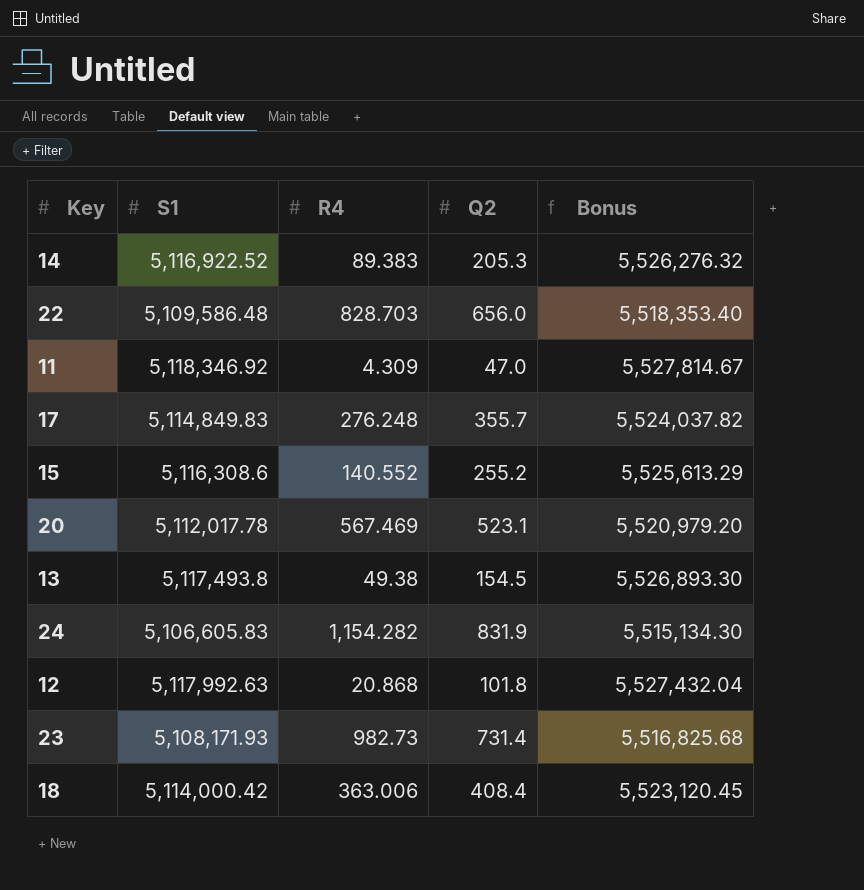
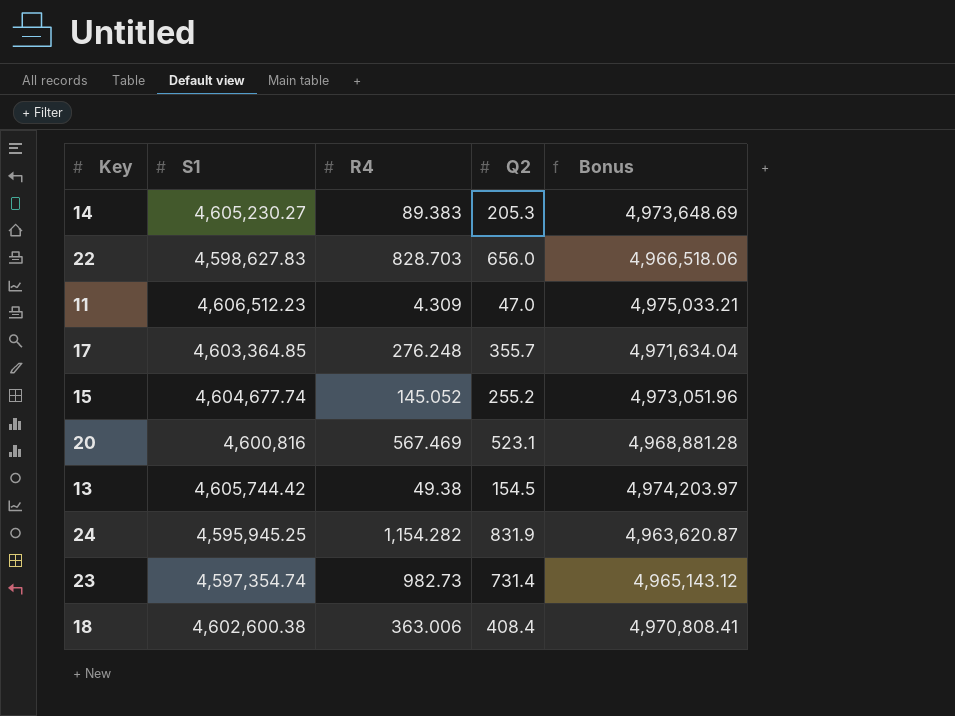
row 12: 5,117,992.63 | 20.868 | 101.8 | 5,527,432.04 -> none
14 | S1: 5,116,922.52 -> 4,605,230.27
14 | Bonus: 5,526,276.32 -> 4,973,648.69
22 | S1: 5,109,586.48 -> 4,598,627.83
22 | Bonus: 5,518,353.40 -> 4,966,518.06
11 | S1: 5,118,346.92 -> 4,606,512.23
11 | Bonus: 5,527,814.67 -> 4,975,033.21
17 | S1: 5,114,849.83 -> 4,603,364.85
17 | Bonus: 5,524,037.82 -> 4,971,634.04
15 | S1: 5,116,308.6 -> 4,604,677.74
15 | R4: 140.552 -> 145.052
15 | Bonus: 5,525,613.29 -> 4,973,051.96
20 | S1: 5,112,017.78 -> 4,600,816
20 | Bonus: 5,520,979.20 -> 4,968,881.28
13 | S1: 5,117,493.8 -> 4,605,744.42
13 | Bonus: 5,526,893.30 -> 4,974,203.97
24 | S1: 5,106,605.83 -> 4,595,945.25
24 | Bonus: 5,515,134.30 -> 4,963,620.87
23 | S1: 5,108,171.93 -> 4,597,354.74
23 | Bonus: 5,516,825.68 -> 4,965,143.12
18 | S1: 5,114,000.42 -> 4,602,600.38
18 | Bonus: 5,523,120.45 -> 4,970,808.41

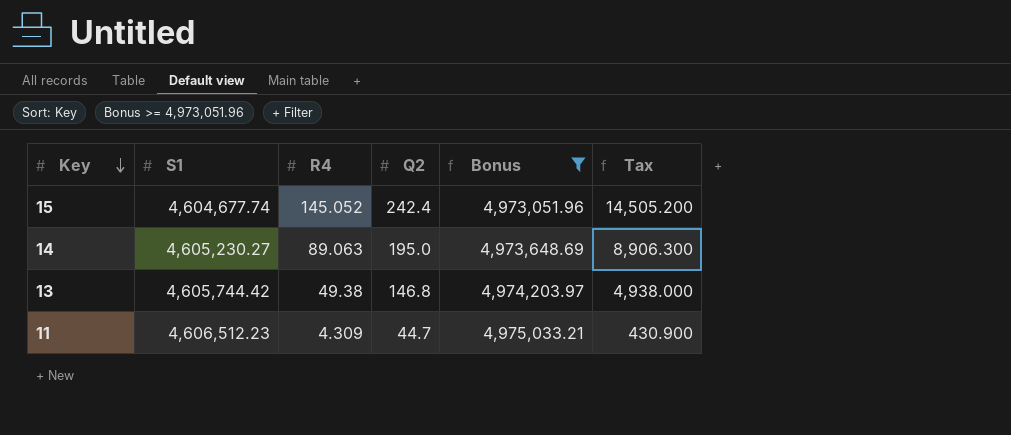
filter: none -> Bonus >= 4,973,051.96
row order: none -> Key descending
column Tax | formula: none -> [R4] * 100
15 | Q2: 255.2 -> 242.4
14 | R4: 89.383 -> 89.063
14 | Q2: 205.3 -> 195.0
13 | Q2: 154.5 -> 146.8
11 | Q2: 47.0 -> 44.7

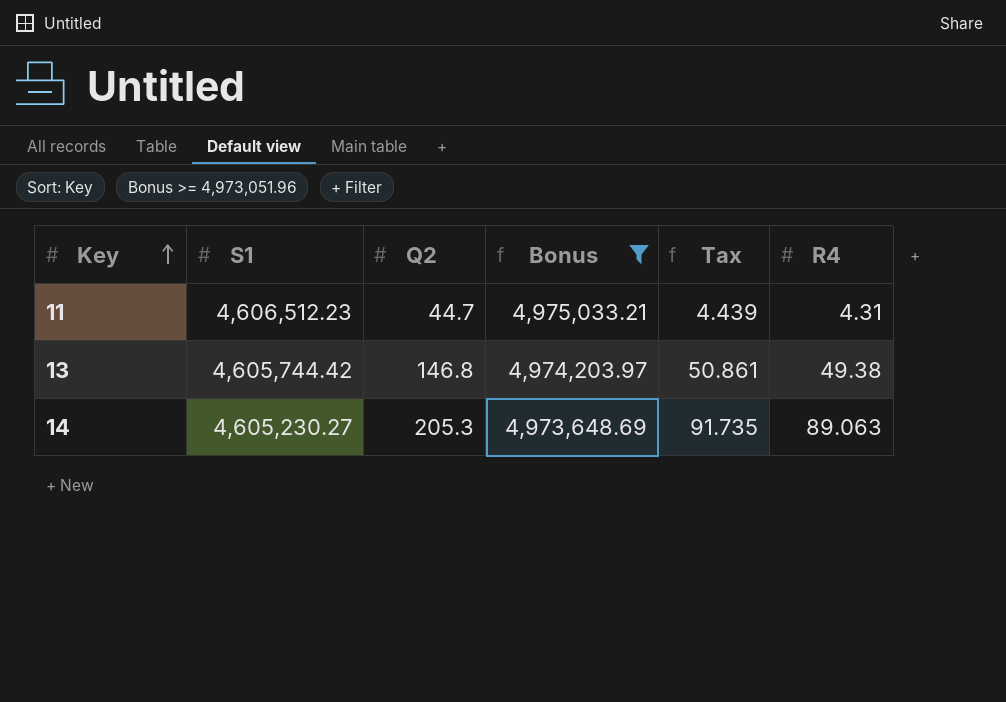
row order: Key descending -> Key ascending
column Tax | formula: [R4] * 100 -> [R4] * 1.03
column R4 | position: 3 -> 6
row 15: 4,604,677.74 | 145.052 | 242.4 | 4,973,051.96 | 14,505.200 -> none
11 | R4: 4.309 -> 4.31
14 | Q2: 195.0 -> 205.3

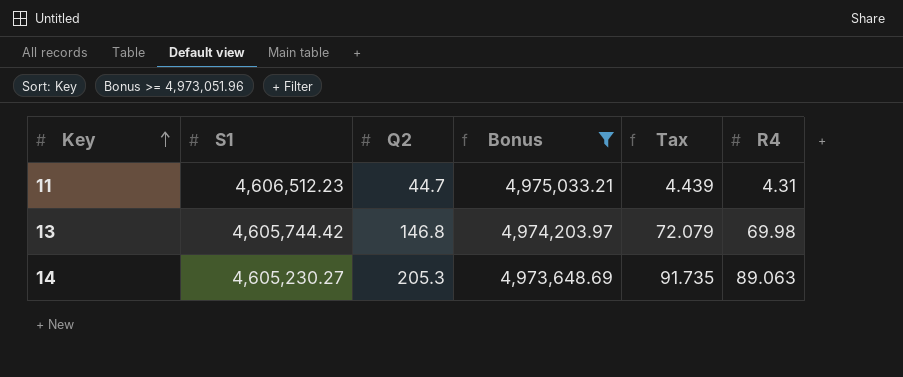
13 | Tax: 50.861 -> 72.079
13 | R4: 49.38 -> 69.98

